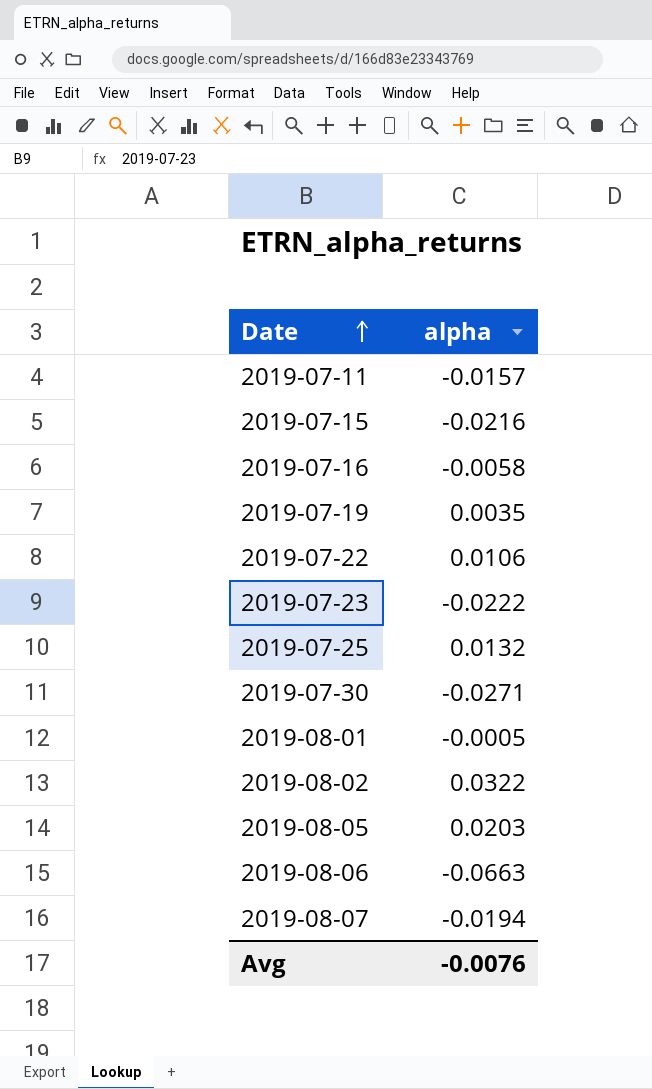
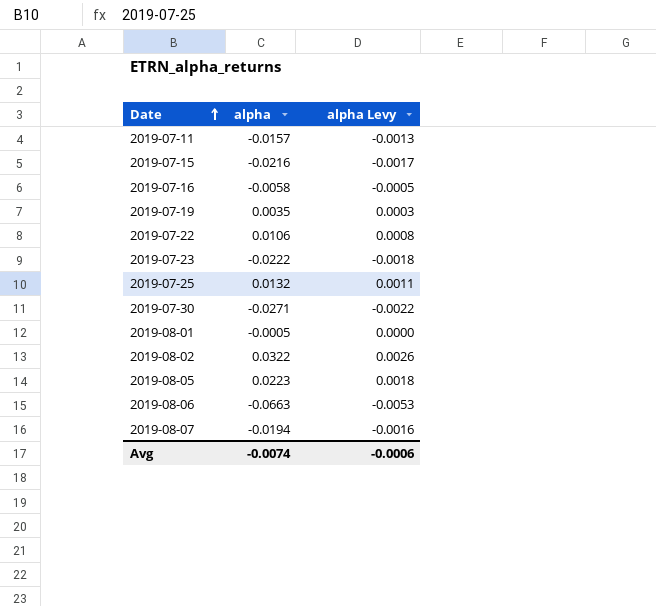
column alpha Levy | formula: none -> [alpha] * 0.08
2019-08-05 | alpha: 0.0203 -> 0.0223
Avg | alpha: -0.0076 -> -0.0074

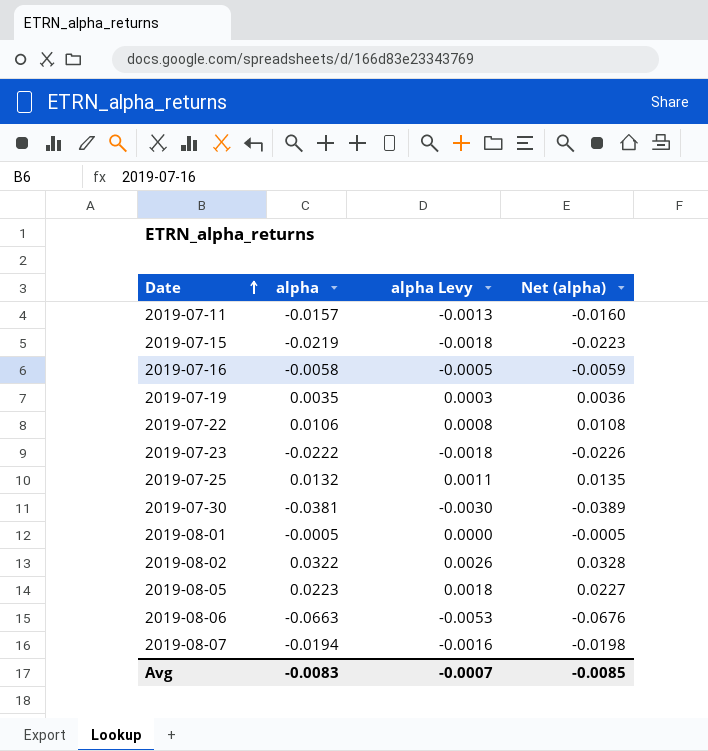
column Net (alpha) | formula: none -> [alpha] * 1.02
2019-07-15 | alpha: -0.0216 -> -0.0219
2019-07-15 | alpha Levy: -0.0017 -> -0.0018
2019-07-30 | alpha: -0.0271 -> -0.0381
2019-07-30 | alpha Levy: -0.0022 -> -0.0030
Avg | alpha: -0.0074 -> -0.0083
Avg | alpha Levy: -0.0006 -> -0.0007

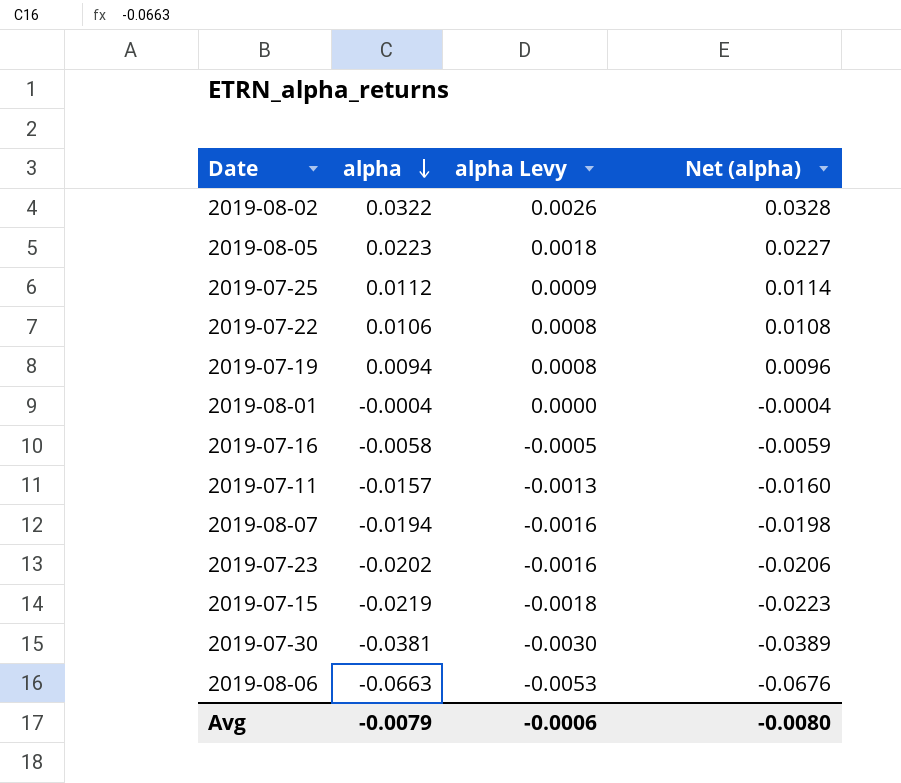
row order: Date ascending -> alpha descending
2019-07-25 | alpha: 0.0132 -> 0.0112
2019-07-25 | alpha Levy: 0.0011 -> 0.0009
2019-07-25 | Net (alpha): 0.0135 -> 0.0114
2019-07-19 | alpha: 0.0035 -> 0.0094
2019-07-19 | alpha Levy: 0.0003 -> 0.0008
2019-07-19 | Net (alpha): 0.0036 -> 0.0096
2019-08-01 | alpha: -0.0005 -> -0.0004
2019-08-01 | Net (alpha): -0.0005 -> -0.0004
2019-07-23 | alpha: -0.0222 -> -0.0202
2019-07-23 | alpha Levy: -0.0018 -> -0.0016
2019-07-23 | Net (alpha): -0.0226 -> -0.0206
Avg | alpha: -0.0083 -> -0.0079
Avg | alpha Levy: -0.0007 -> -0.0006
Avg | Net (alpha): -0.0085 -> -0.0080

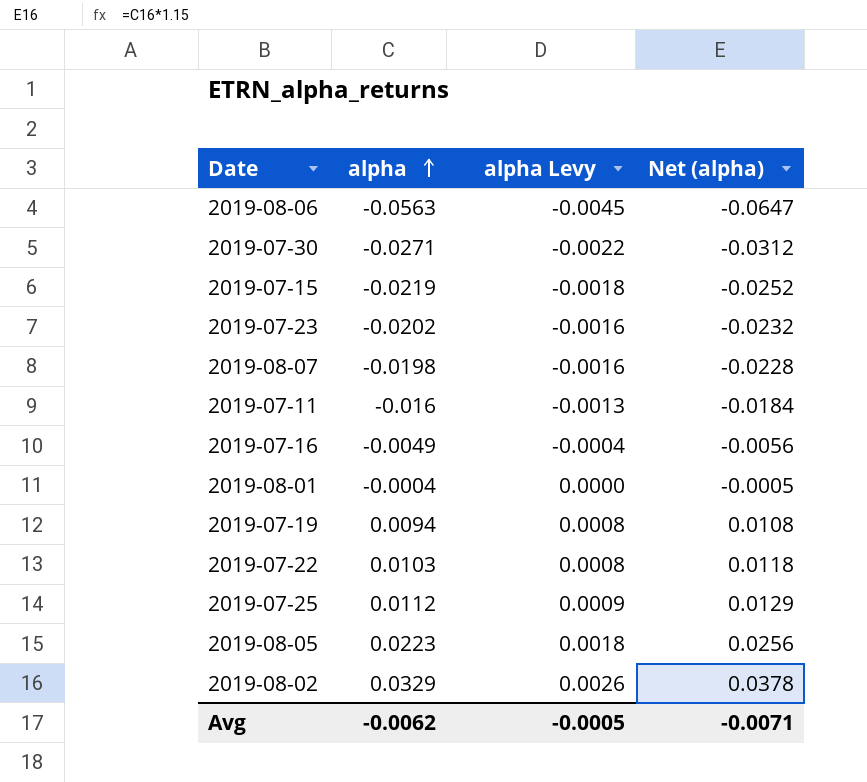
row order: alpha descending -> alpha ascending
column Net (alpha) | formula: [alpha] * 1.02 -> [alpha] * 1.15
2019-08-06 | alpha: -0.0663 -> -0.0563
2019-08-06 | alpha Levy: -0.0053 -> -0.0045
2019-07-30 | alpha: -0.0381 -> -0.0271
2019-07-30 | alpha Levy: -0.0030 -> -0.0022
2019-08-07 | alpha: -0.0194 -> -0.0198
2019-07-11 | alpha: -0.0157 -> -0.016
2019-07-16 | alpha: -0.0058 -> -0.0049
2019-07-16 | alpha Levy: -0.0005 -> -0.0004
2019-07-22 | alpha: 0.0106 -> 0.0103
2019-08-02 | alpha: 0.0322 -> 0.0329
Avg | alpha: -0.0079 -> -0.0062
Avg | alpha Levy: -0.0006 -> -0.0005
Avg | Net (alpha): -0.0080 -> -0.0071

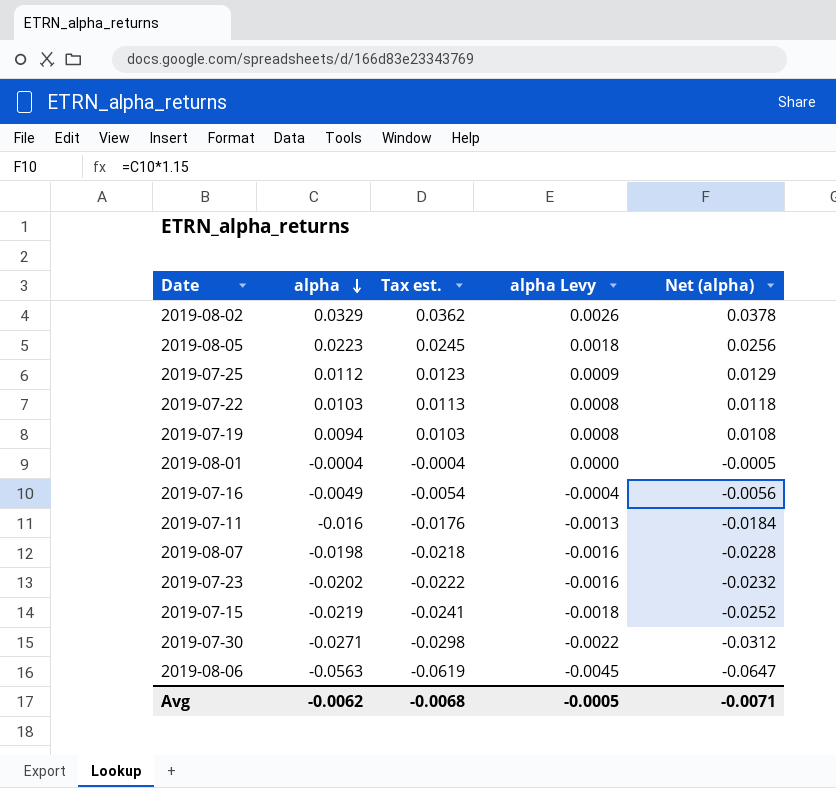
row order: alpha ascending -> alpha descending
column Tax est. | formula: none -> [alpha] * 1.1

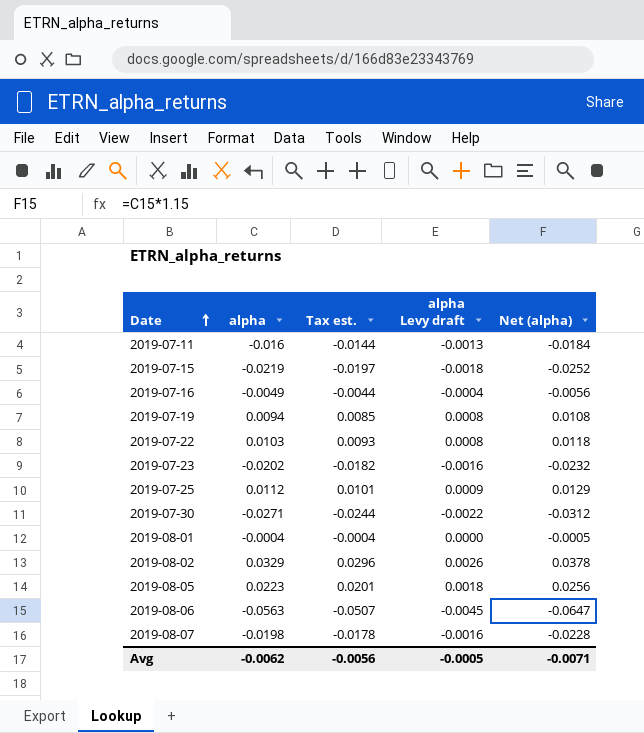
row order: alpha descending -> Date ascending
column Tax est. | formula: [alpha] * 1.1 -> [alpha] * 0.9
column name: alpha Levy -> alpha Levy draft
Avg | Tax est.: -0.0068 -> -0.0056

